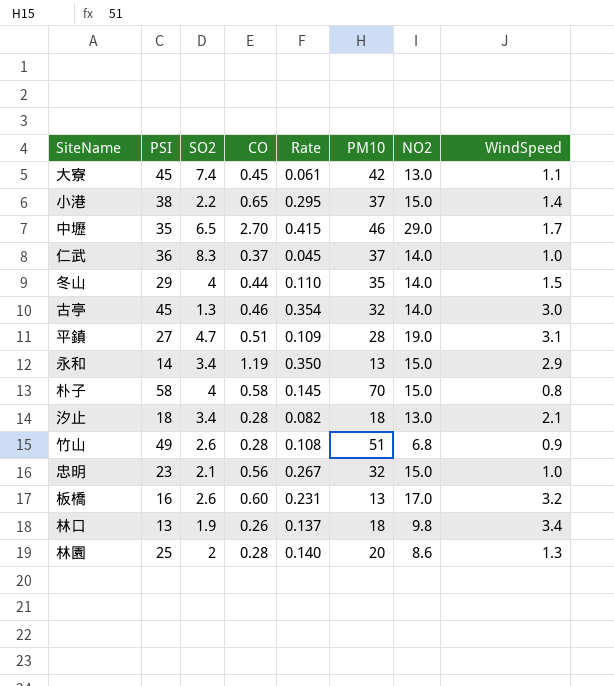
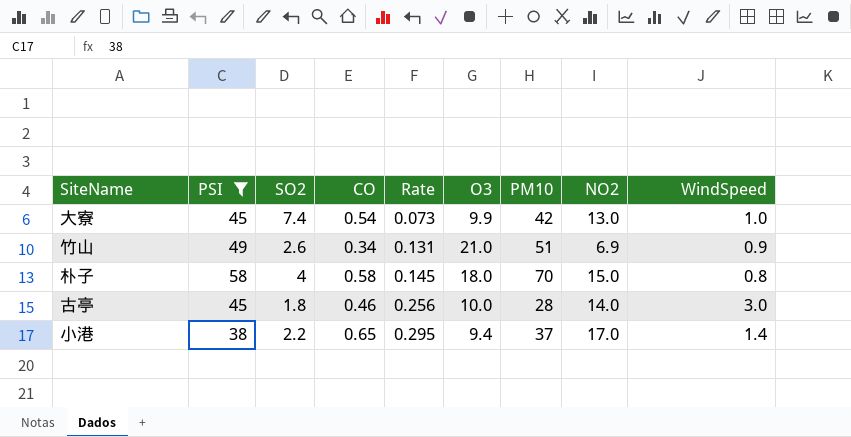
filter: none -> PSI >= 38
row order: none -> Rate ascending
column O3 | position: none -> 6
大寮 | CO: 0.45 -> 0.54
大寮 | Rate: 0.061 -> 0.073
大寮 | WindSpeed: 1.1 -> 1.0
竹山 | CO: 0.28 -> 0.34
竹山 | Rate: 0.108 -> 0.131
竹山 | NO2: 6.8 -> 6.9
古亭 | SO2: 1.3 -> 1.8
古亭 | Rate: 0.354 -> 0.256
古亭 | PM10: 32 -> 28
小港 | NO2: 15.0 -> 17.0

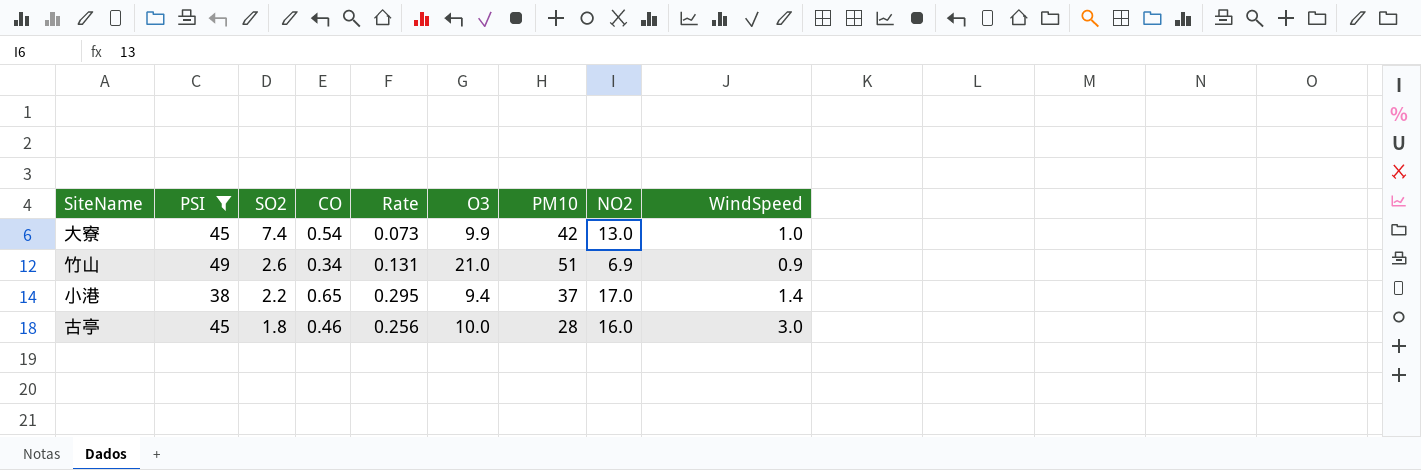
row order: Rate ascending -> SO2 descending
row 朴子: 58 | 4 | 0.58 | 0.145 | 18.0 | 70 | 15.0 | 0.8 -> none
古亭 | NO2: 14.0 -> 16.0

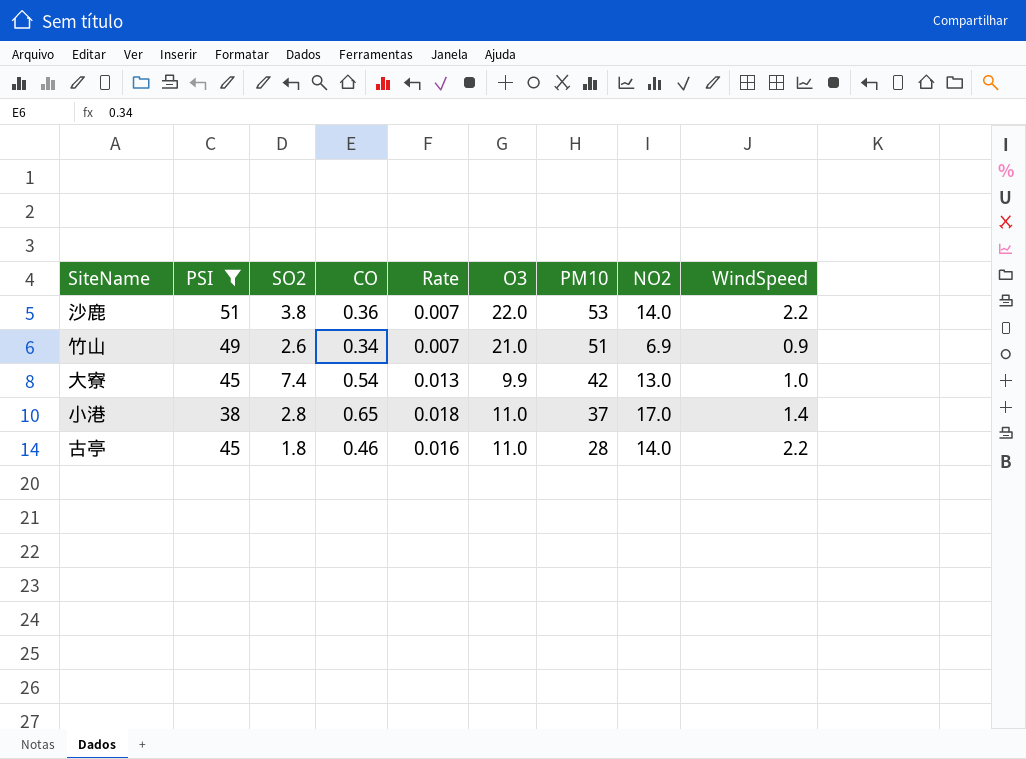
row order: SO2 descending -> PM10 descending
column Rate | formula: [CO] / [SO2] -> [CO] / [PM10]
row 沙鹿: none -> 51 | 3.8 | 0.36 | 0.007 | 22.0 | 53 | 14.0 | 2.2
小港 | SO2: 2.2 -> 2.8
小港 | O3: 9.4 -> 11.0
古亭 | O3: 10.0 -> 11.0
古亭 | NO2: 16.0 -> 14.0
古亭 | WindSpeed: 3.0 -> 2.2

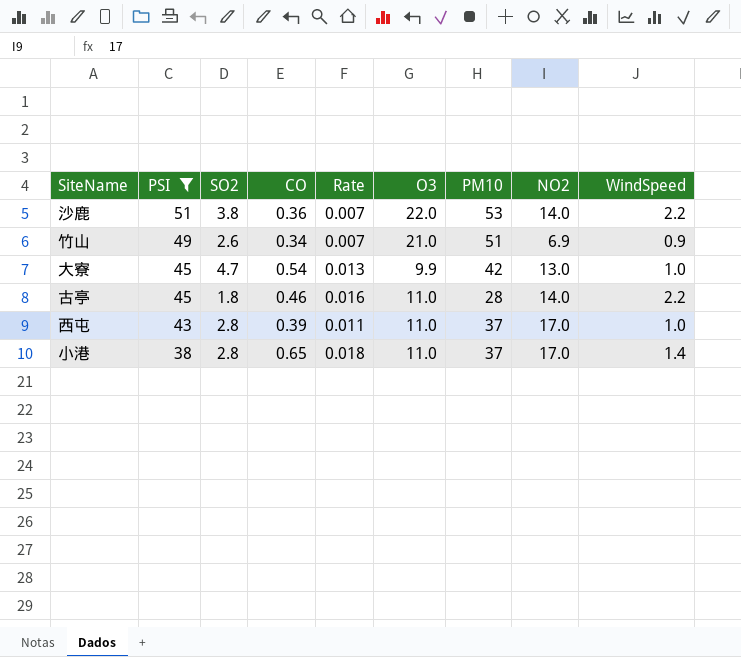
row order: PM10 descending -> PSI descending
大寮 | SO2: 7.4 -> 4.7
row 西屯: none -> 43 | 2.8 | 0.39 | 0.011 | 11.0 | 37 | 17.0 | 1.0

